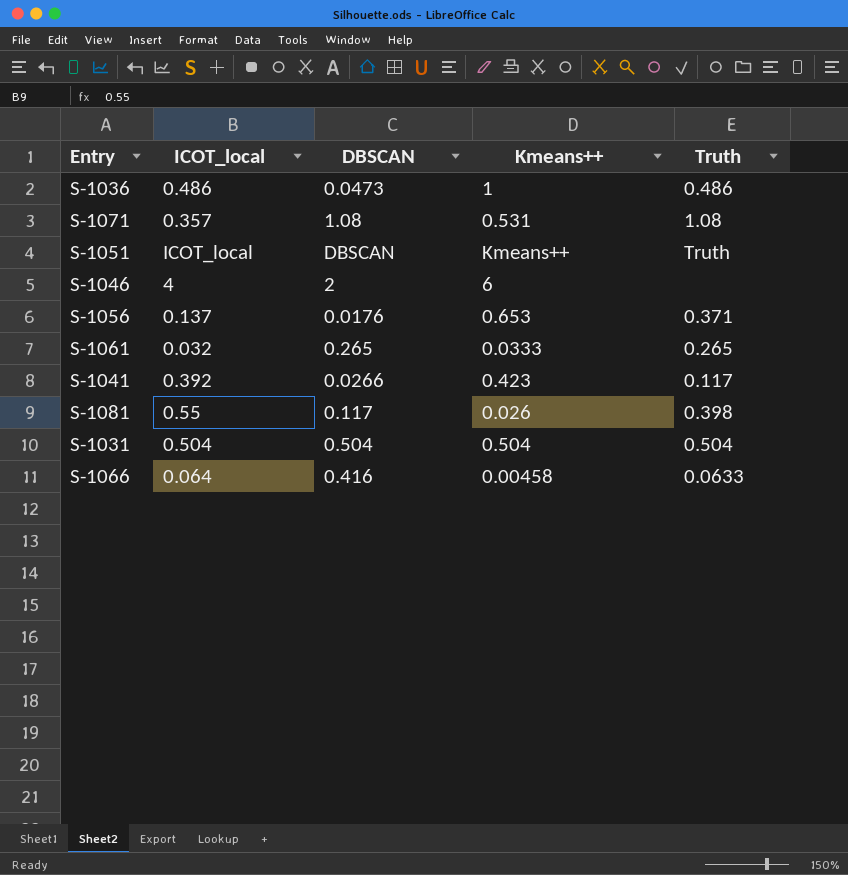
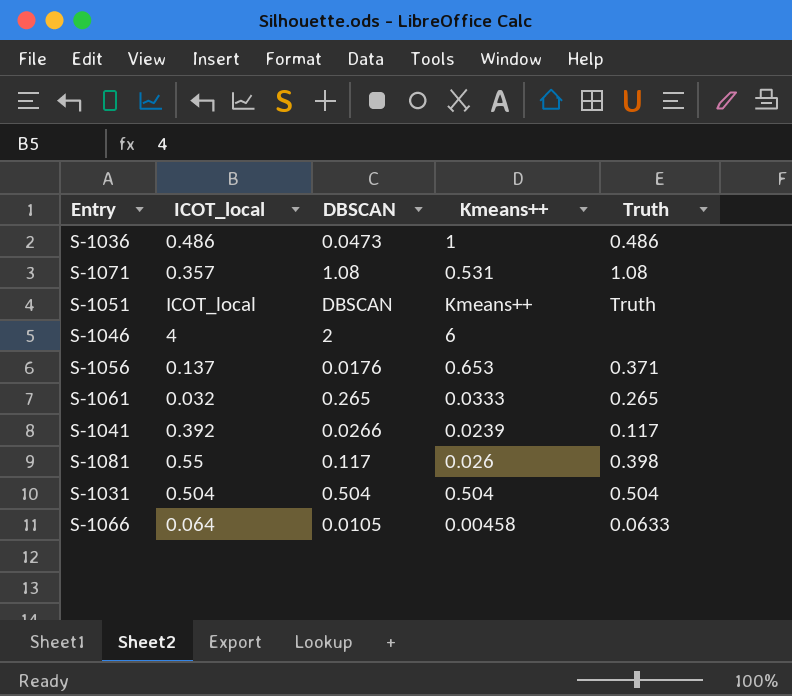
S-1041 | Kmeans++: 0.423 -> 0.0239
S-1066 | DBSCAN: 0.416 -> 0.0105

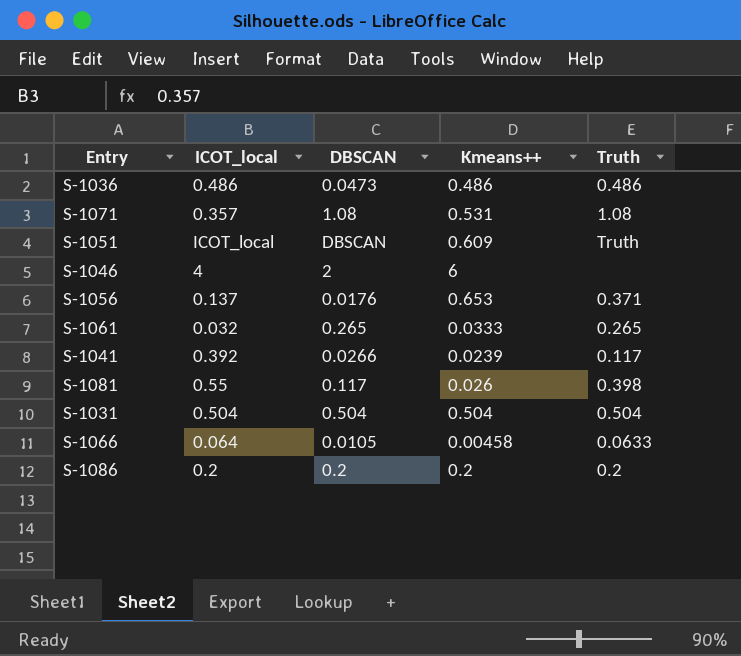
S-1036 | Kmeans++: 1 -> 0.486
S-1051 | Kmeans++: Kmeans++ -> 0.609
row S-1086: none -> 0.2 | 0.2 | 0.2 | 0.2

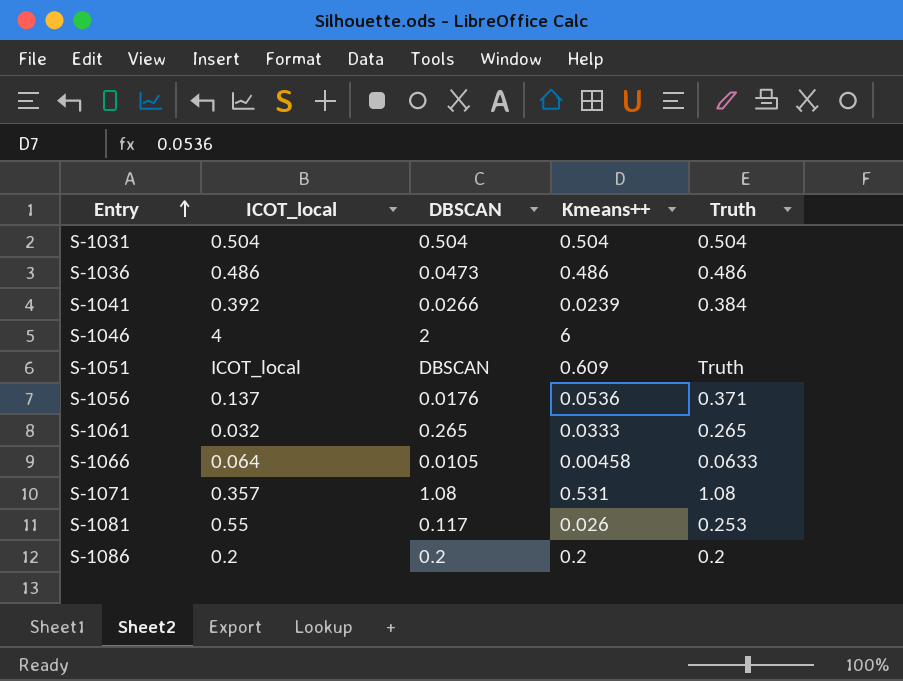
row order: none -> Entry ascending
S-1041 | Truth: 0.117 -> 0.384
S-1056 | Kmeans++: 0.653 -> 0.0536
S-1081 | Truth: 0.398 -> 0.253

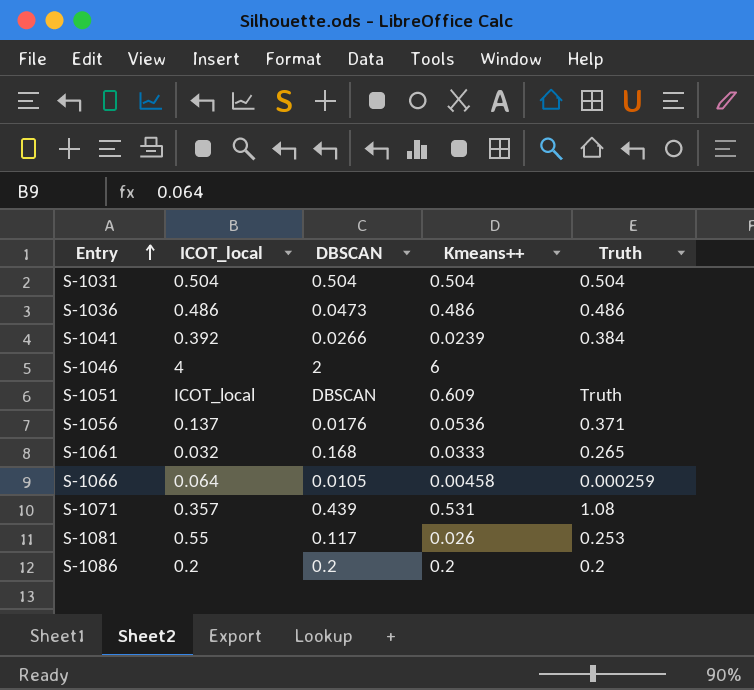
S-1061 | DBSCAN: 0.265 -> 0.168
S-1066 | Truth: 0.0633 -> 0.000259
S-1071 | DBSCAN: 1.08 -> 0.439

